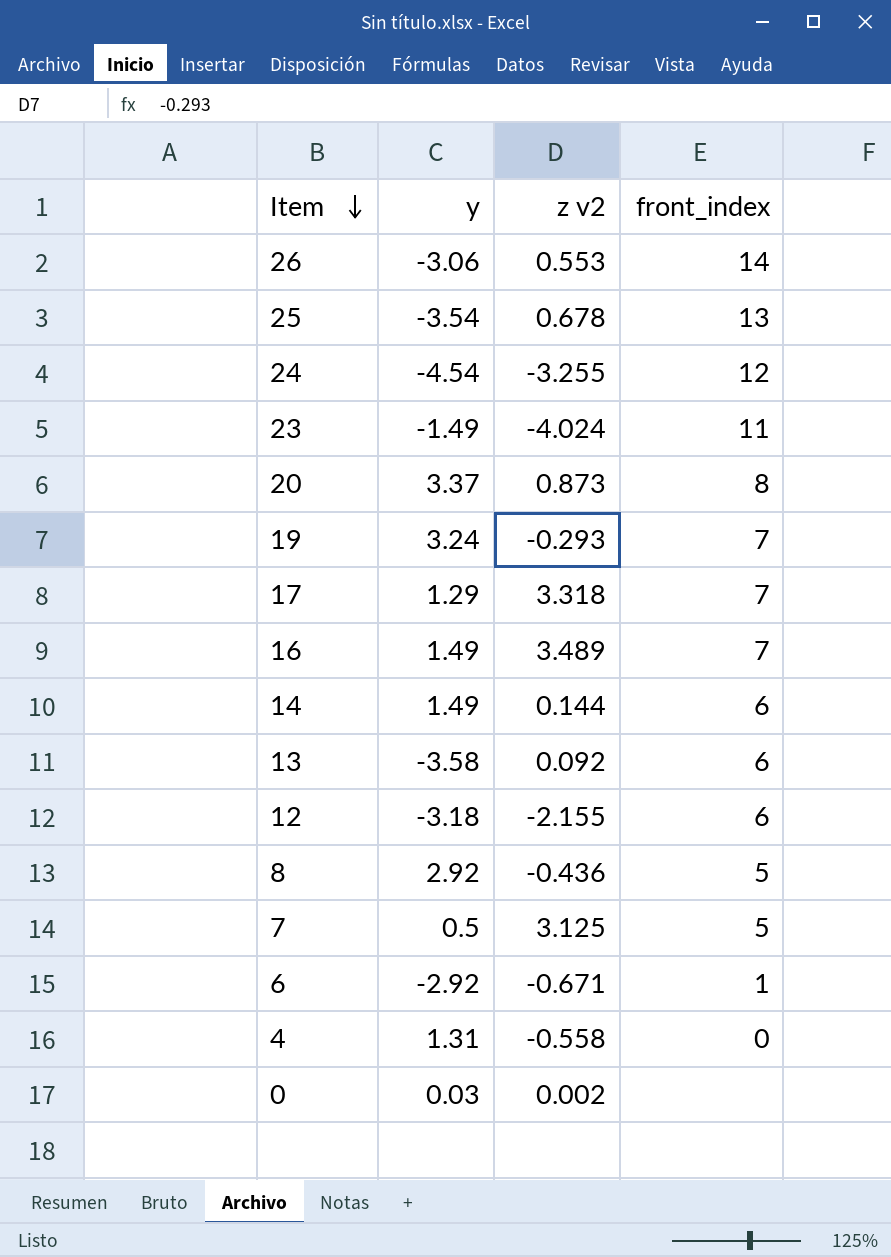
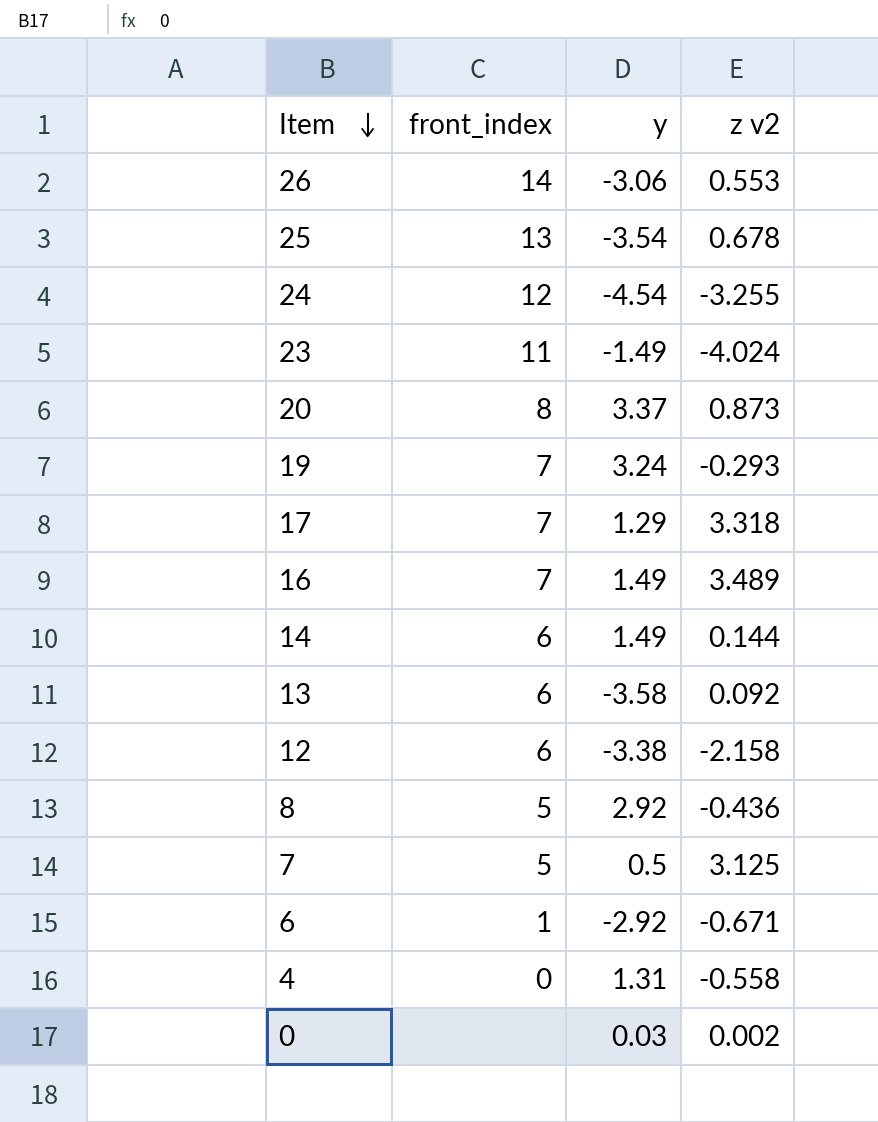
column front_index | position: 4 -> 2
12 | y: -3.18 -> -3.38
12 | z v2: -2.155 -> -2.158

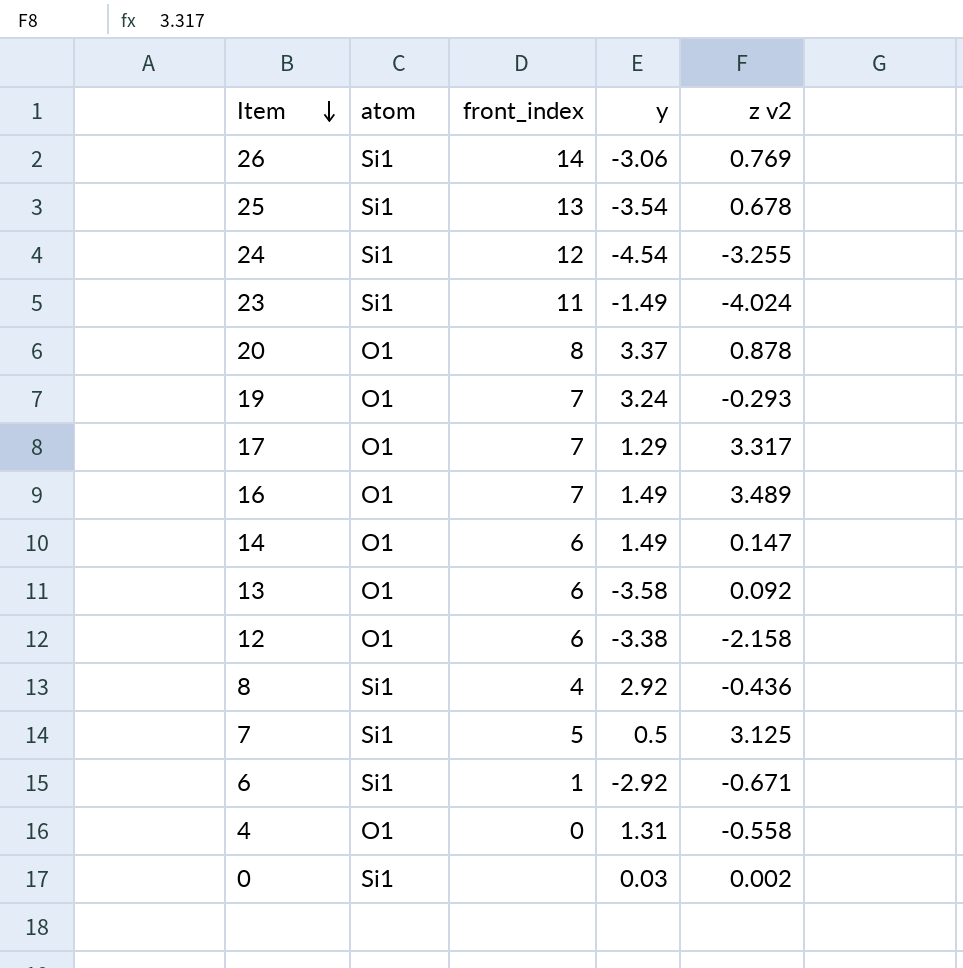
column atom | position: none -> 2
26 | z v2: 0.553 -> 0.769
20 | z v2: 0.873 -> 0.878
17 | z v2: 3.318 -> 3.317
14 | z v2: 0.144 -> 0.147
8 | front_index: 5 -> 4

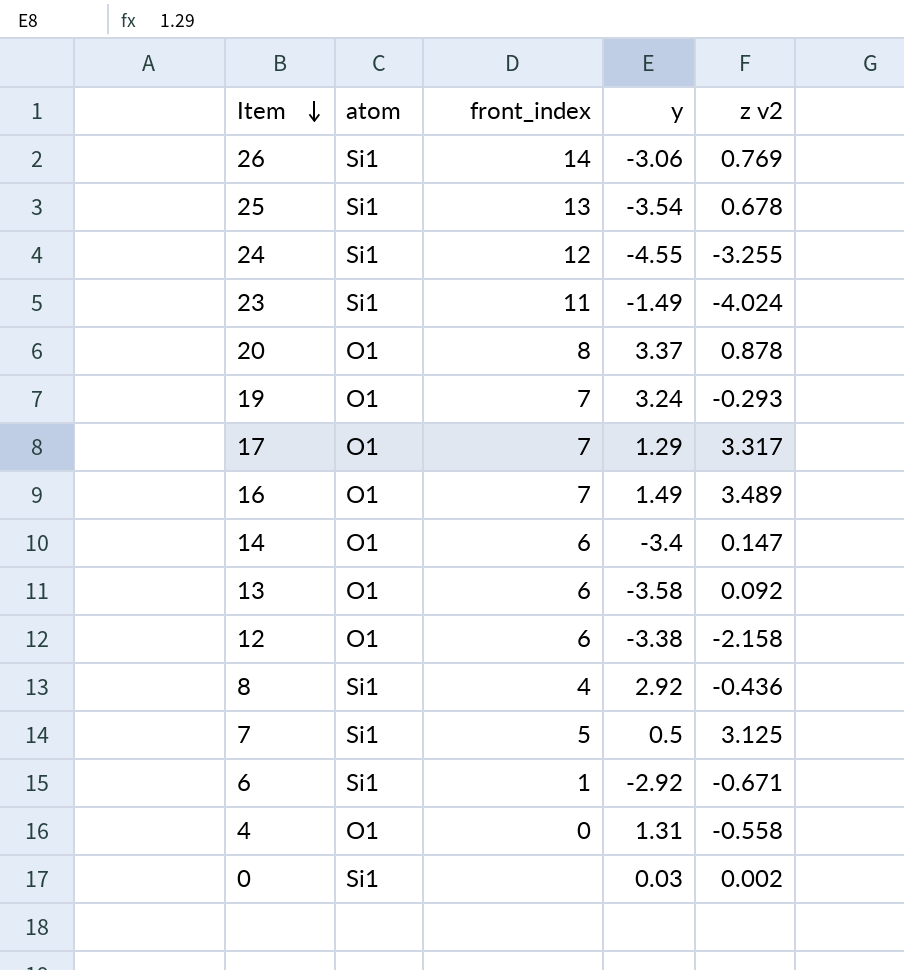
24 | y: -4.54 -> -4.55
14 | y: 1.49 -> -3.4

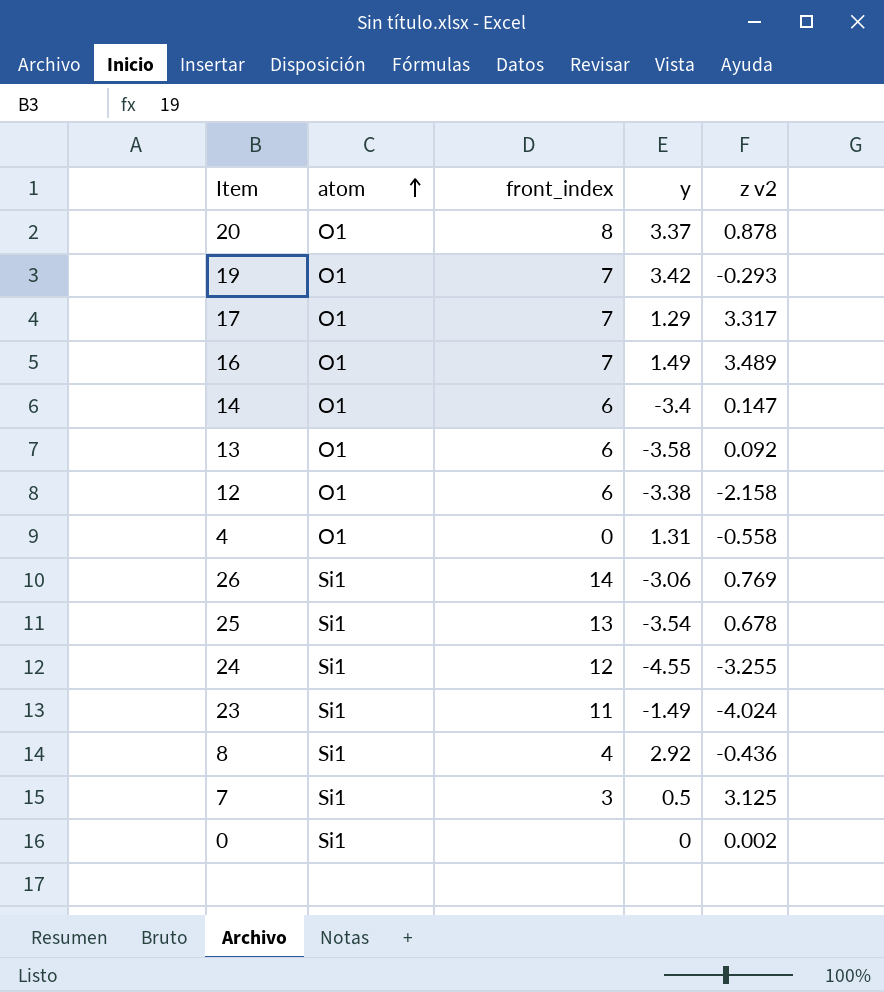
row order: Item descending -> atom ascending
row 6: Si1 | 1 | -2.92 | -0.671 -> none
19 | y: 3.24 -> 3.42
7 | front_index: 5 -> 3
0 | y: 0.03 -> 0

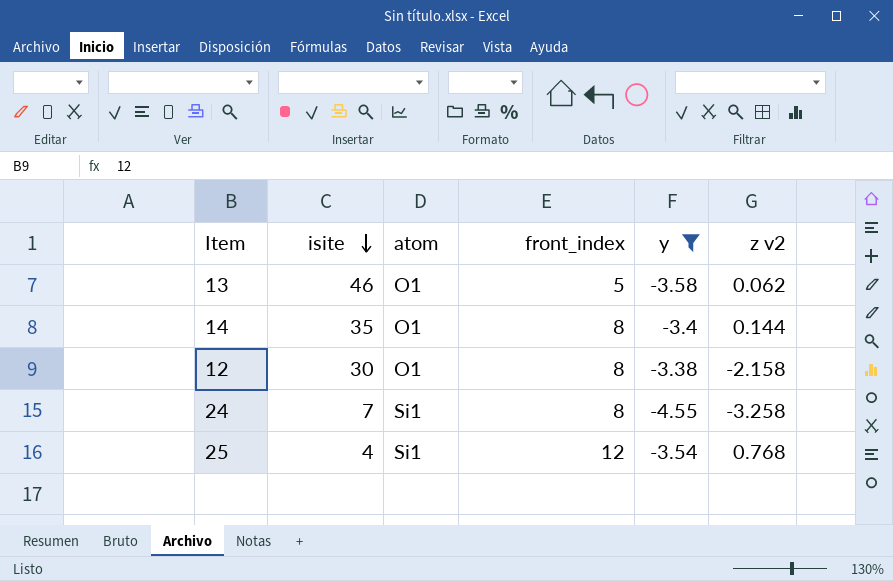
filter: none -> y <= -3.38
row order: atom ascending -> isite descending
column isite | position: none -> 2
13 | front_index: 6 -> 5
13 | z v2: 0.092 -> 0.062
14 | front_index: 6 -> 8
14 | z v2: 0.147 -> 0.144
12 | front_index: 6 -> 8
24 | front_index: 12 -> 8
24 | z v2: -3.255 -> -3.258
25 | front_index: 13 -> 12
25 | z v2: 0.678 -> 0.768

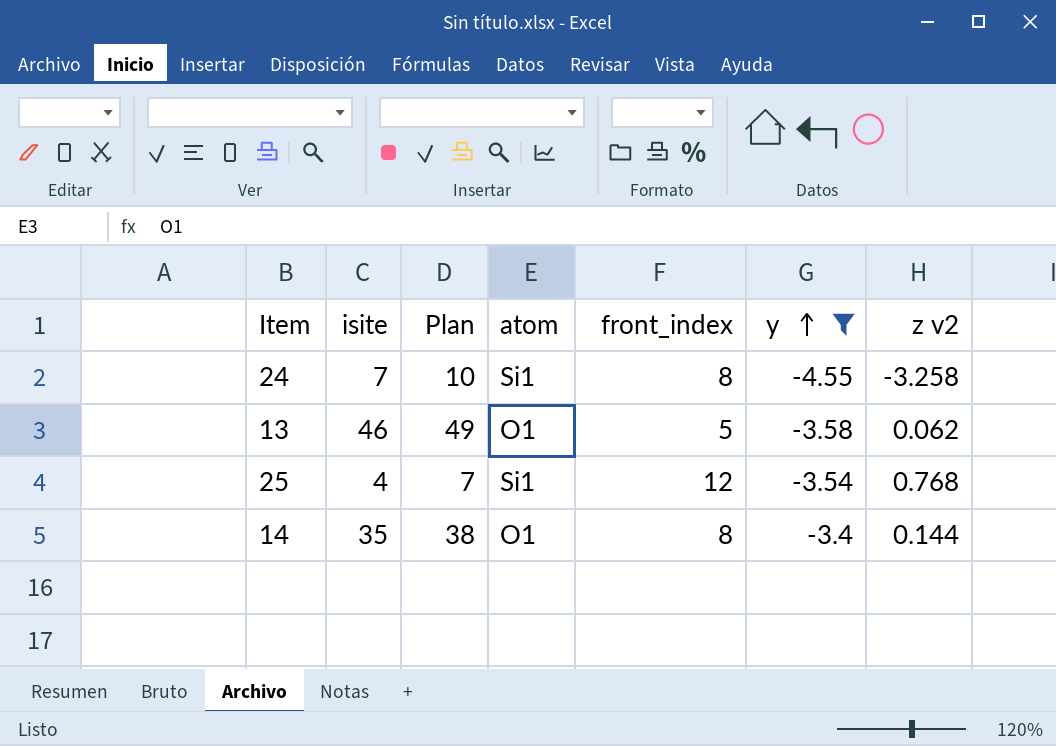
row order: isite descending -> y ascending
column Plan | formula: none -> [isite] + 3
row 12: 30 | O1 | 8 | -3.38 | -2.158 -> none

